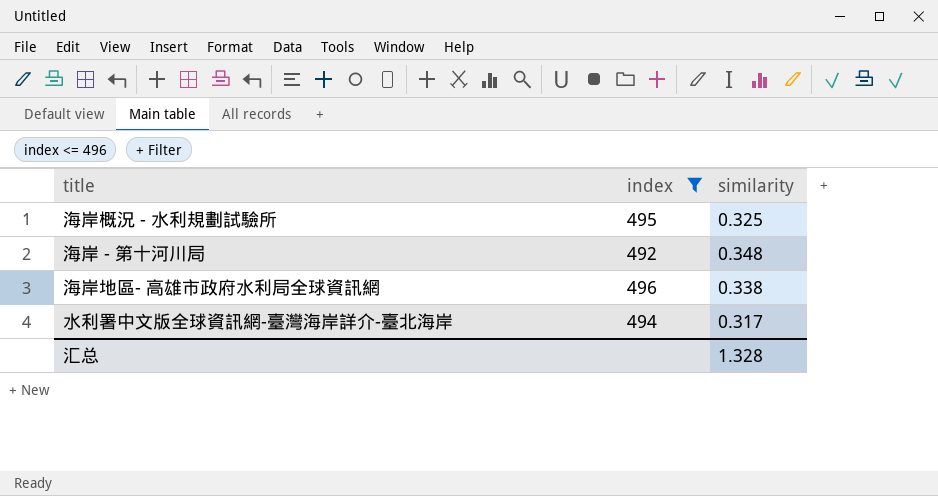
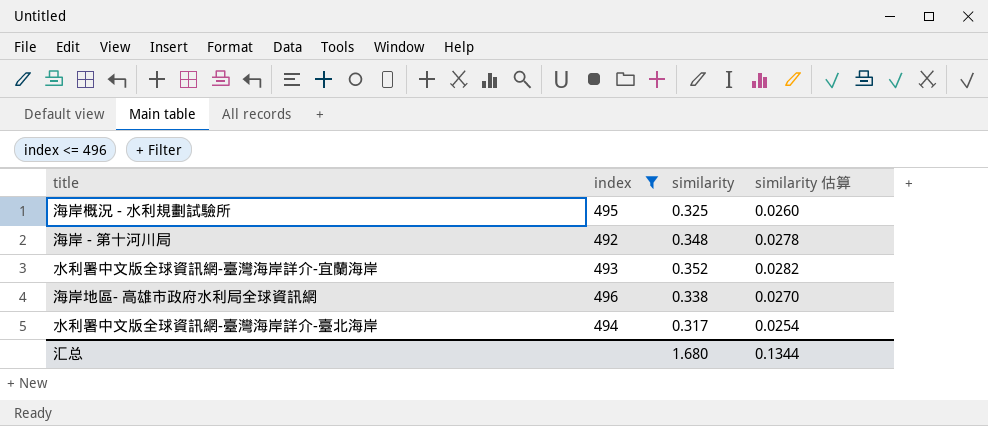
column similarity 估算 | formula: none -> [similarity] * 0.08
row 水利署中文版全球資訊網-臺灣海岸詳介-宜蘭海岸: none -> 493 | 0.352 | 0.0282
汇总 | similarity: 1.328 -> 1.680

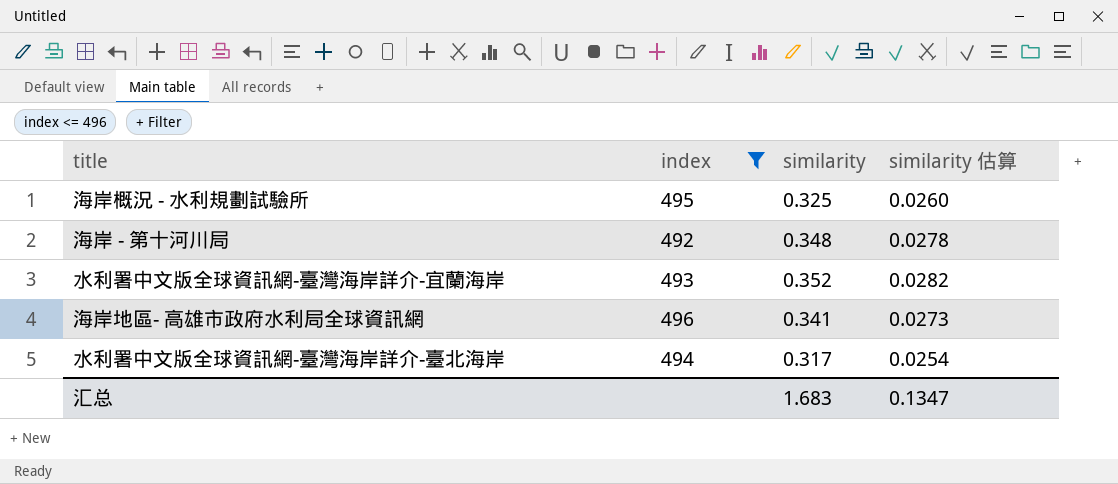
海岸地區- 高雄市政府水利局全球資訊網 | similarity: 0.338 -> 0.341
海岸地區- 高雄市政府水利局全球資訊網 | similarity 估算: 0.0270 -> 0.0273
汇总 | similarity: 1.680 -> 1.683
汇总 | similarity 估算: 0.1344 -> 0.1347

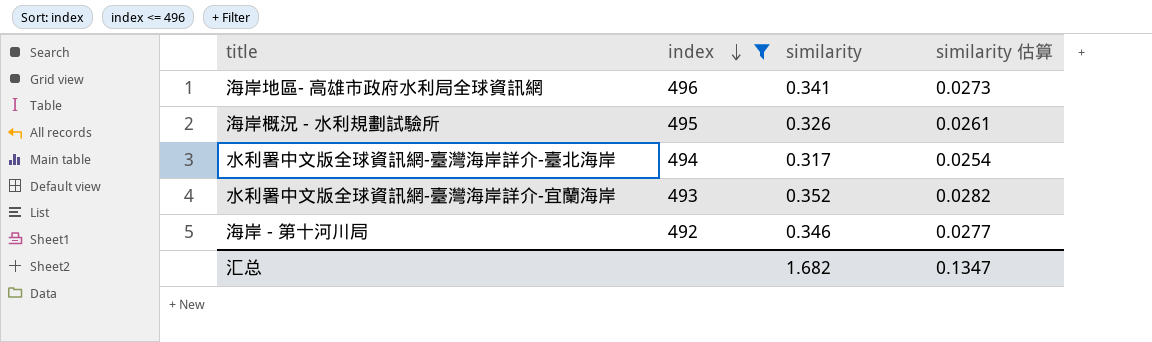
row order: none -> index descending
海岸概況 - 水利規劃試驗所 | similarity: 0.325 -> 0.326
海岸概況 - 水利規劃試驗所 | similarity 估算: 0.0260 -> 0.0261
海岸 - 第十河川局 | similarity: 0.348 -> 0.346
海岸 - 第十河川局 | similarity 估算: 0.0278 -> 0.0277
汇总 | similarity: 1.683 -> 1.682

